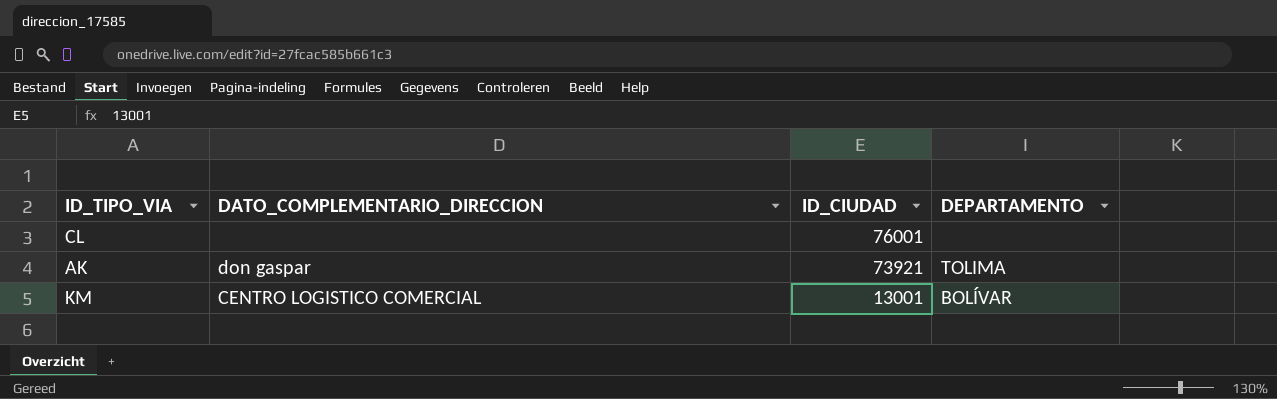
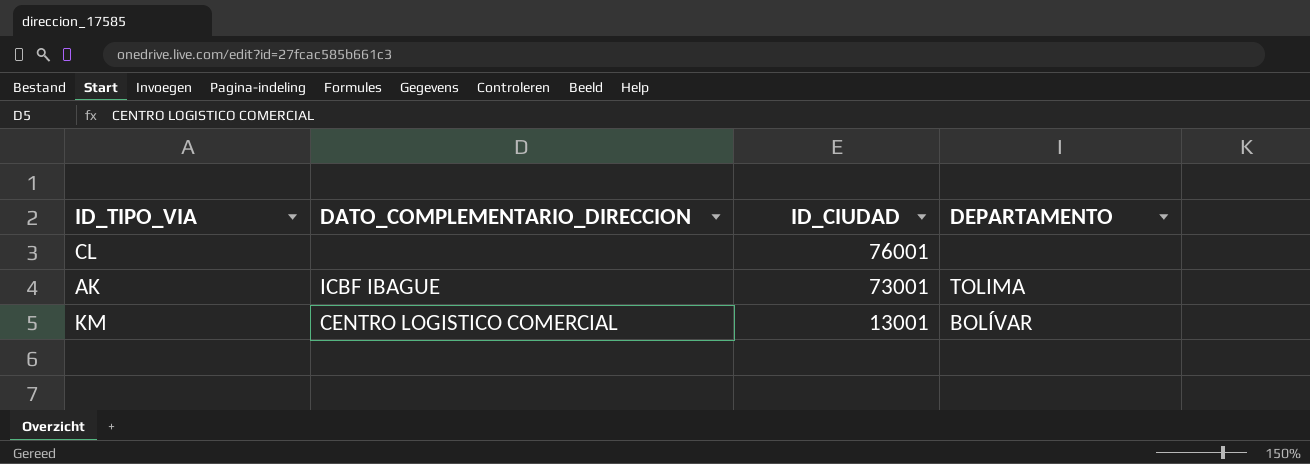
AK | DATO_COMPLEMENTARIO_DIRECCION: don gaspar -> ICBF IBAGUE
AK | ID_CIUDAD: 73921 -> 73001

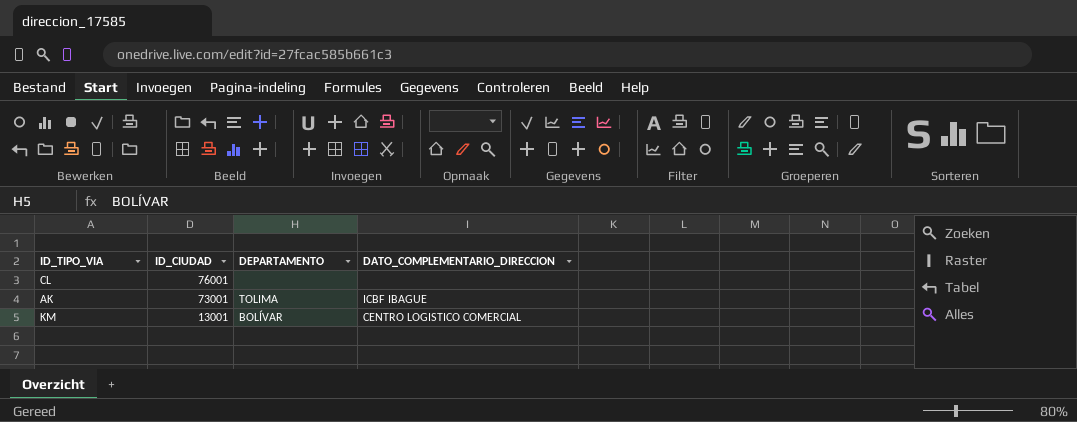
column DATO_COMPLEMENTARIO_DIRECCION | position: 2 -> 4

